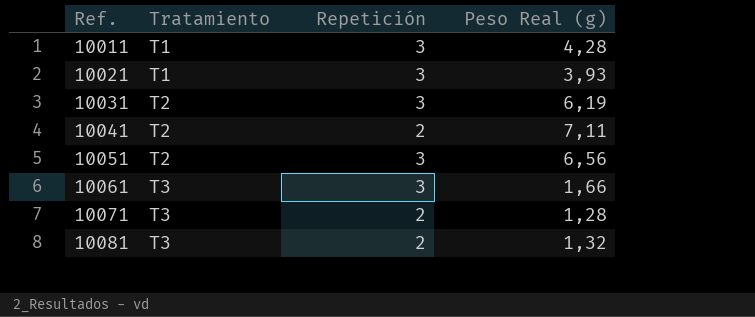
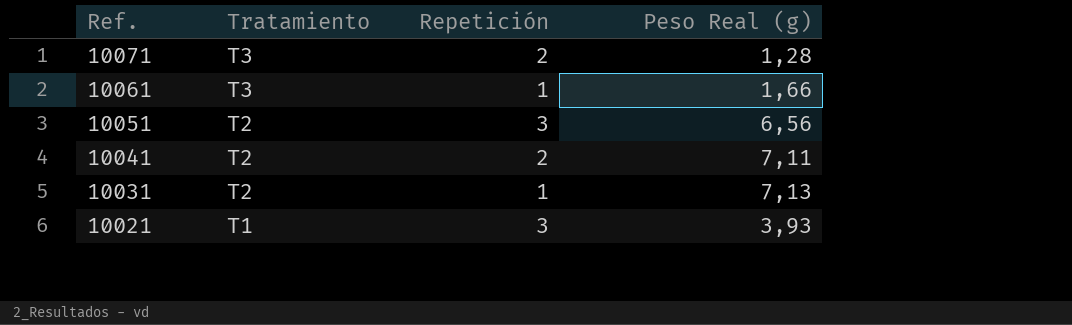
row order: Ref. ascending -> Ref. descending
row 10011: T1 | 3 | 4,28 -> none
row 10081: T3 | 2 | 1,32 -> none
10061 | Repetición: 3 -> 1
10031 | Repetición: 3 -> 1
10031 | Peso Real (g): 6,19 -> 7,13

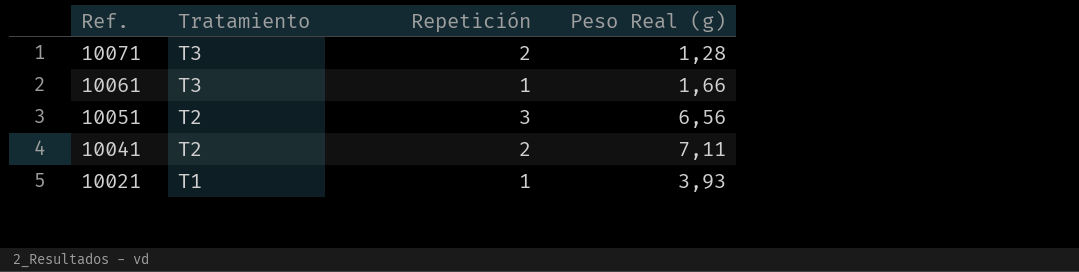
row 10031: T2 | 1 | 7,13 -> none
10021 | Repetición: 3 -> 1

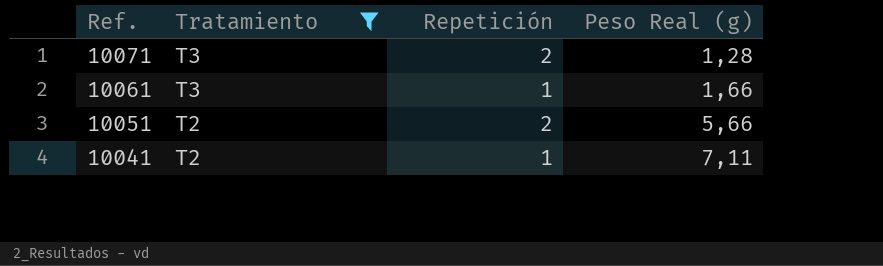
filter: none -> Tratamiento != T1
10051 | Repetición: 3 -> 2
10051 | Peso Real (g): 6,56 -> 5,66
10041 | Repetición: 2 -> 1

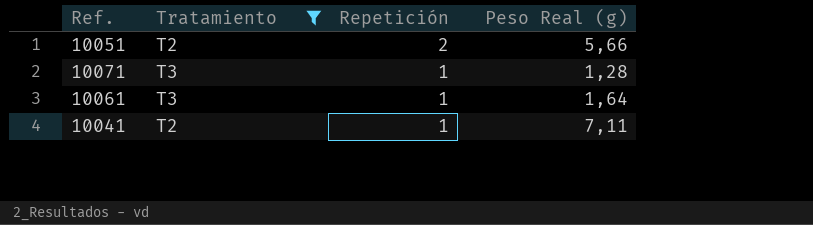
row order: Ref. descending -> Repetición descending
10071 | Repetición: 2 -> 1
10061 | Peso Real (g): 1,66 -> 1,64

